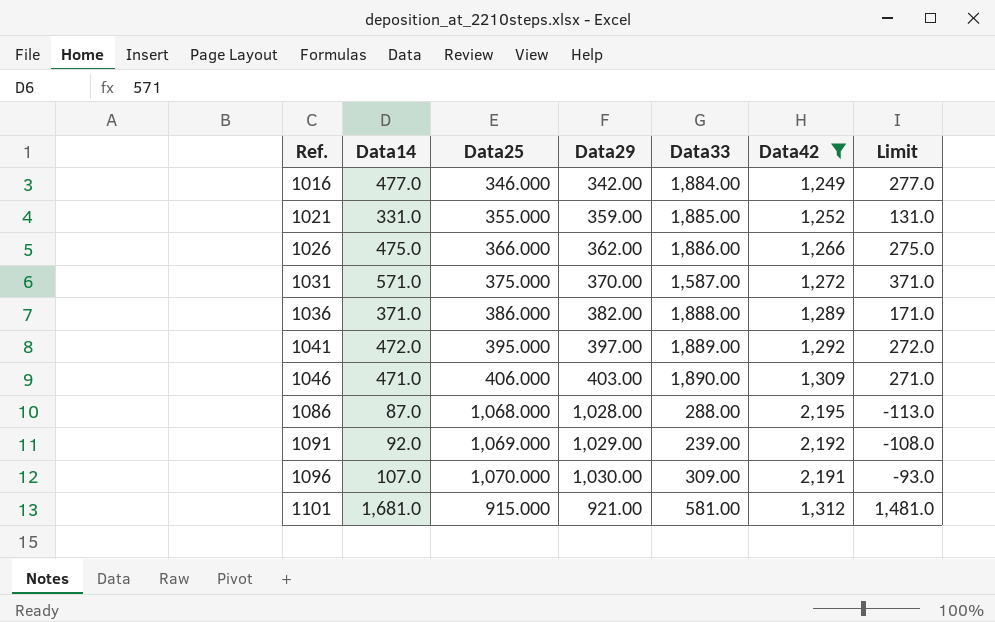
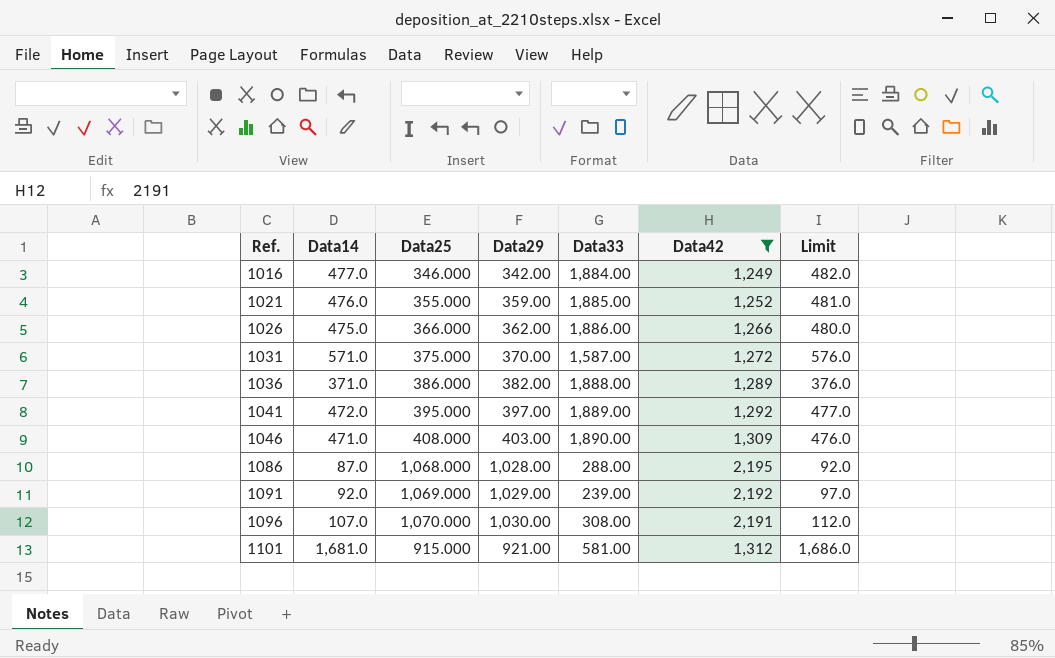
column Limit | formula: [Data14] - 200 -> [Data14] + 5
1021 | Data14: 331.0 -> 476.0
1046 | Data25: 406.000 -> 408.000
1096 | Data33: 309.00 -> 308.00

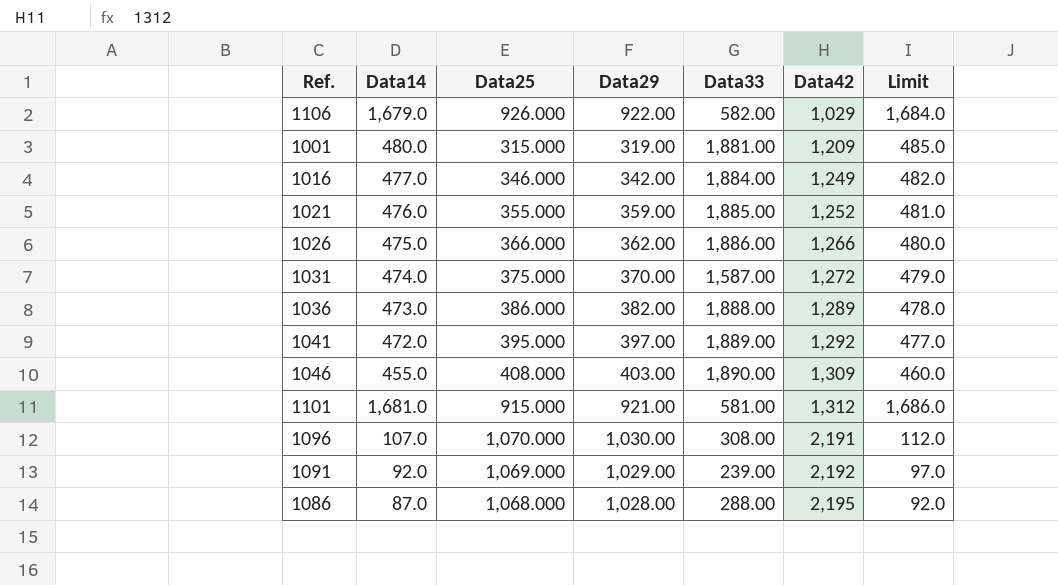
filter: Data42 >= 1,249 -> none
row order: Ref. ascending -> Data42 ascending
1031 | Data14: 571.0 -> 474.0
1031 | Limit: 576.0 -> 479.0
1036 | Data14: 371.0 -> 473.0
1036 | Limit: 376.0 -> 478.0
1046 | Data14: 471.0 -> 455.0
1046 | Limit: 476.0 -> 460.0

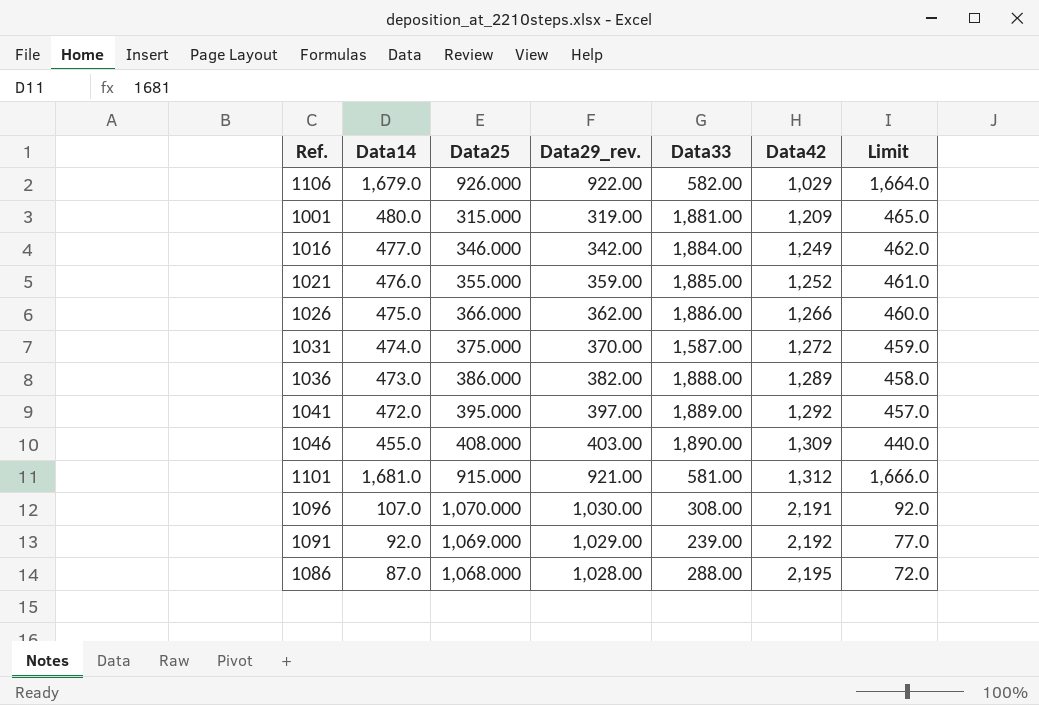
column name: Data29 -> Data29_rev.
column Limit | formula: [Data14] + 5 -> [Data14] - 15

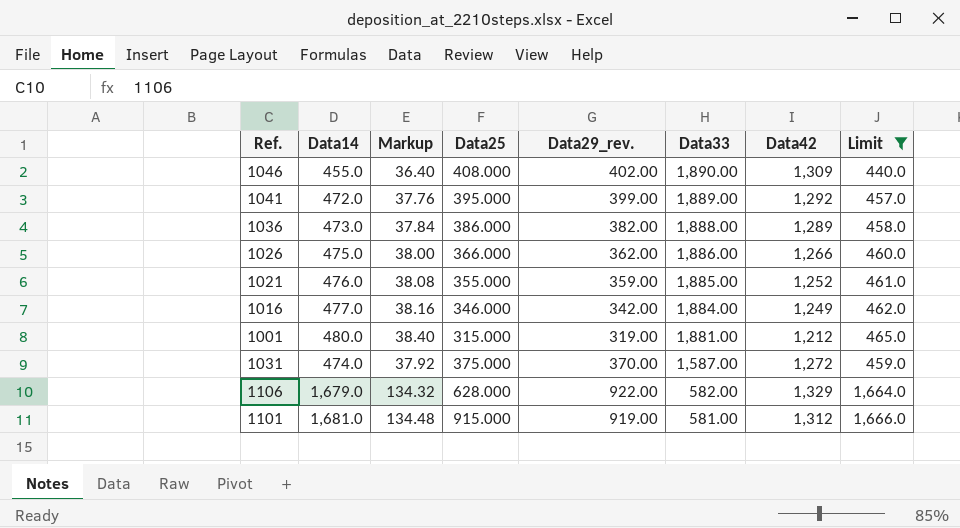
filter: none -> Limit >= 440.0
row order: Data42 ascending -> Data33 descending
column Markup | formula: none -> [Data14] * 0.08
1046 | Data29_rev.: 403.00 -> 402.00
1041 | Data29_rev.: 397.00 -> 399.00
1001 | Data42: 1,209 -> 1,212
1106 | Data25: 926.000 -> 628.000
1106 | Data42: 1,029 -> 1,329
1101 | Data29_rev.: 921.00 -> 919.00

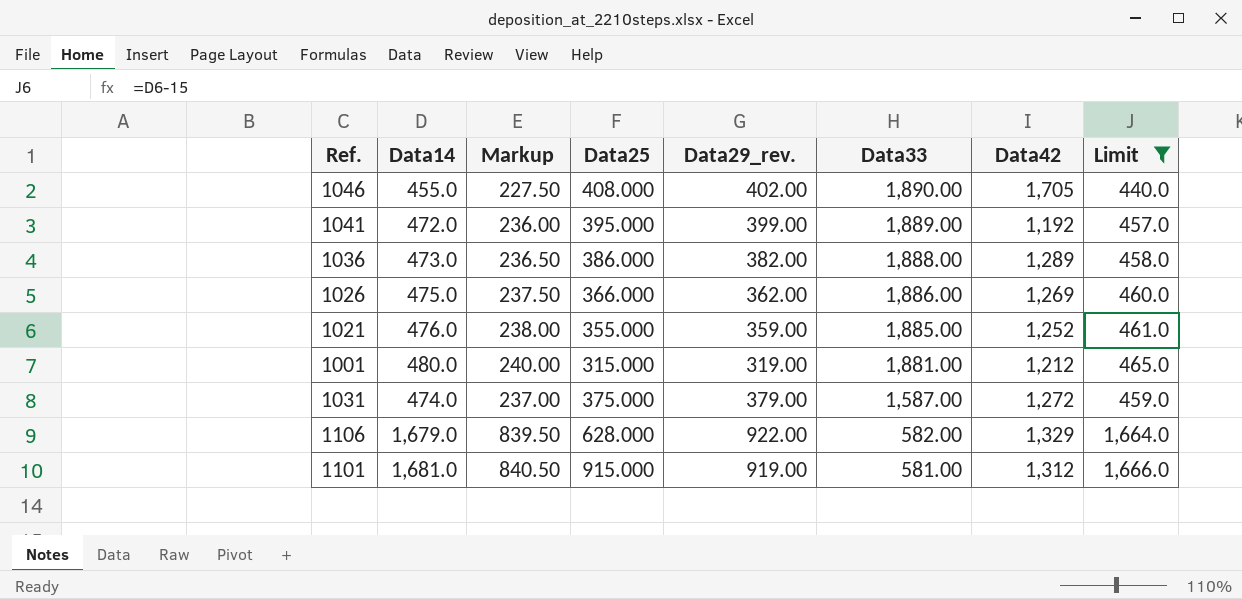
column Markup | formula: [Data14] * 0.08 -> [Data14] * 0.5
row 1016: 477.0 | 38.16 | 346.000 | 342.00 | 1,884.00 | 1,249 | 462.0 -> none
1046 | Data42: 1,309 -> 1,705
1041 | Data42: 1,292 -> 1,192
1026 | Data42: 1,266 -> 1,269
1031 | Data29_rev.: 370.00 -> 379.00

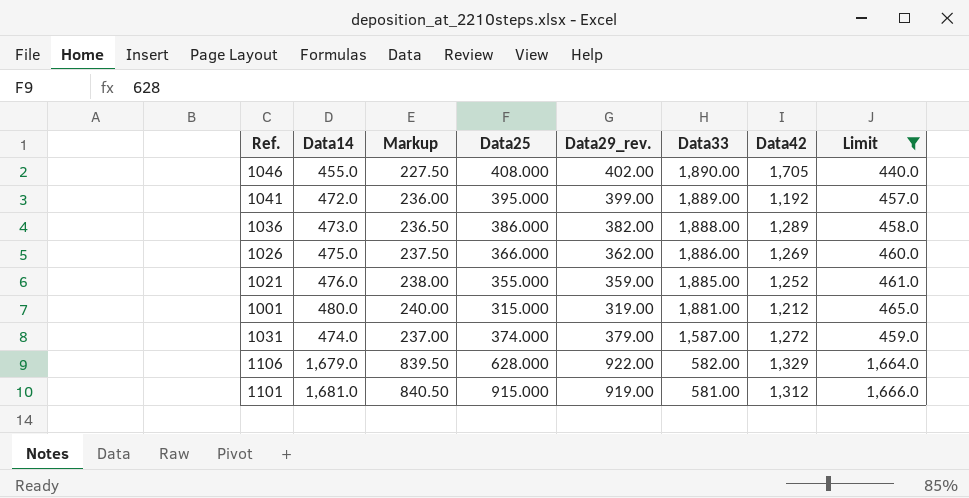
1031 | Data25: 375.000 -> 374.000

